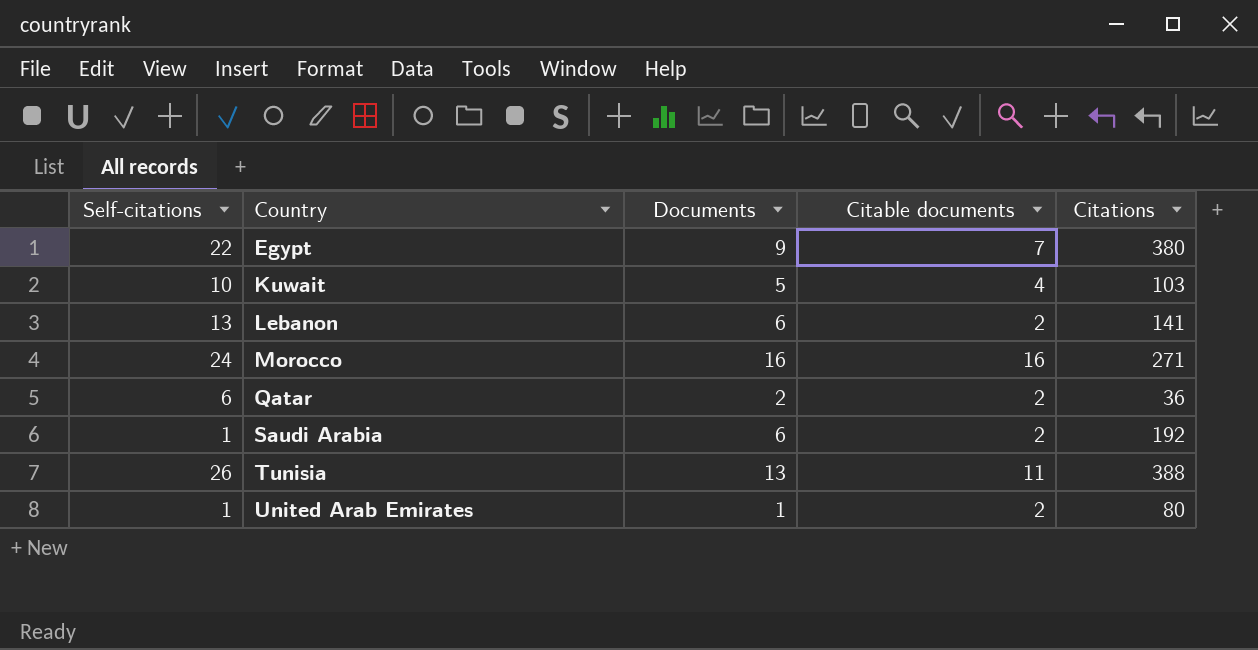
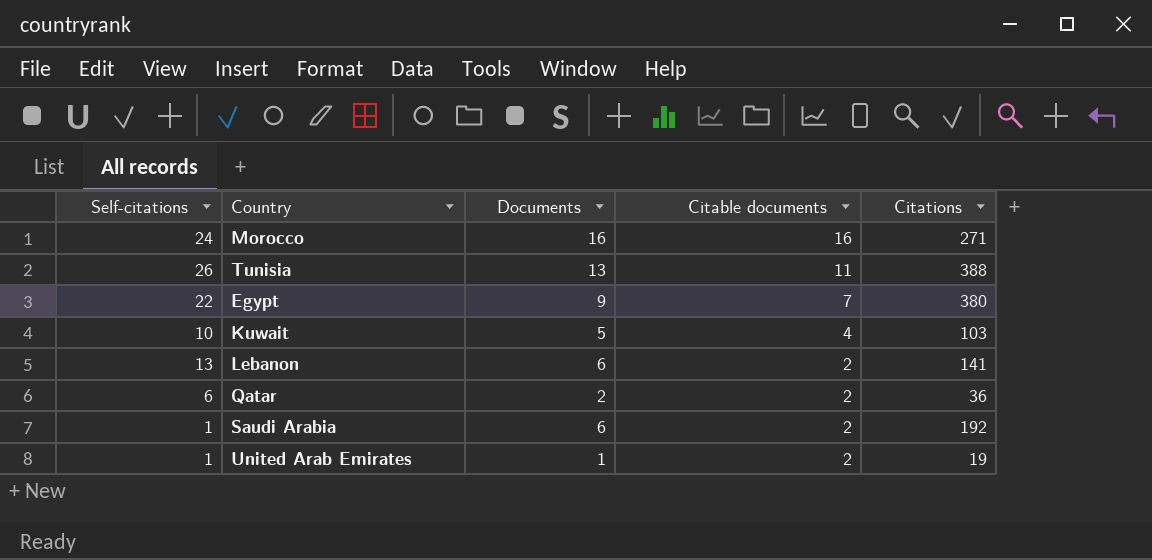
row order: Country ascending -> Citable documents descending
United Arab Emirates | Citations: 80 -> 19

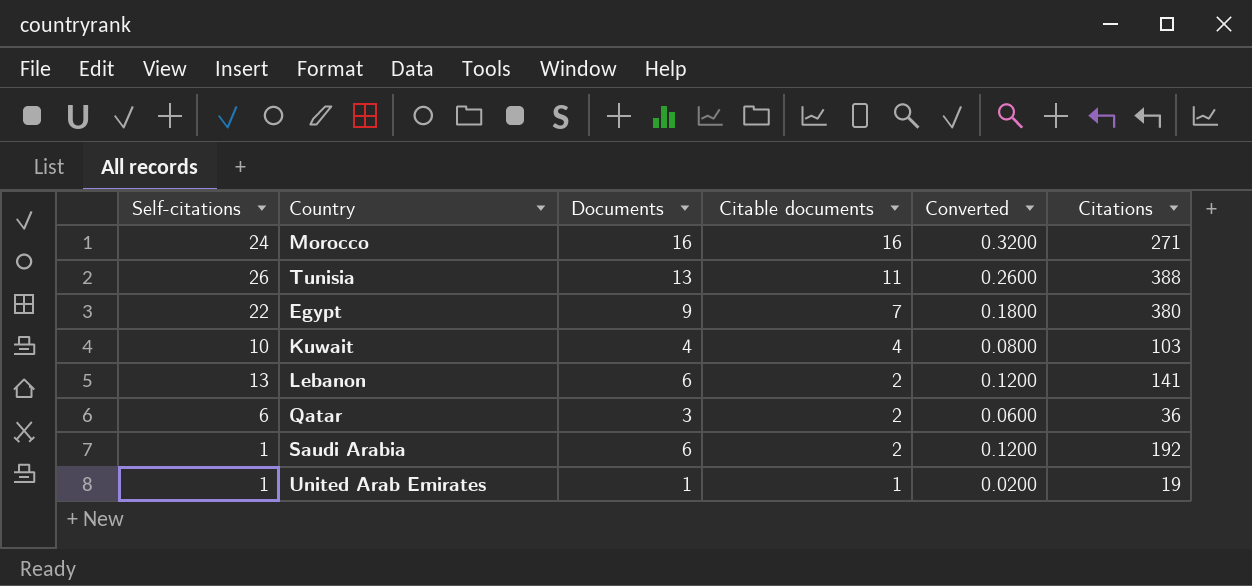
column Converted | formula: none -> [Documents] * 0.02
Kuwait | Documents: 5 -> 4
Qatar | Documents: 2 -> 3
United Arab Emirates | Citable documents: 2 -> 1

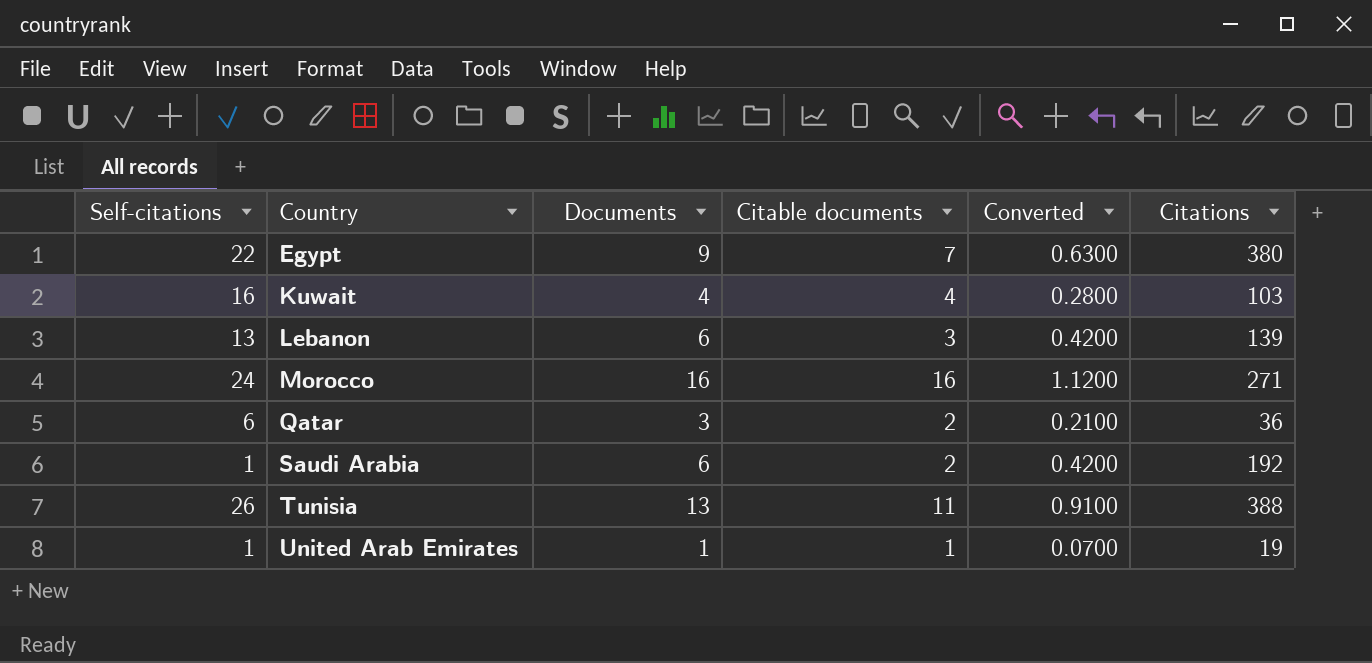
row order: Citable documents descending -> Country ascending
column Converted | formula: [Documents] * 0.02 -> [Documents] * 0.07
Kuwait | Self-citations: 10 -> 16
Lebanon | Citable documents: 2 -> 3
Lebanon | Citations: 141 -> 139

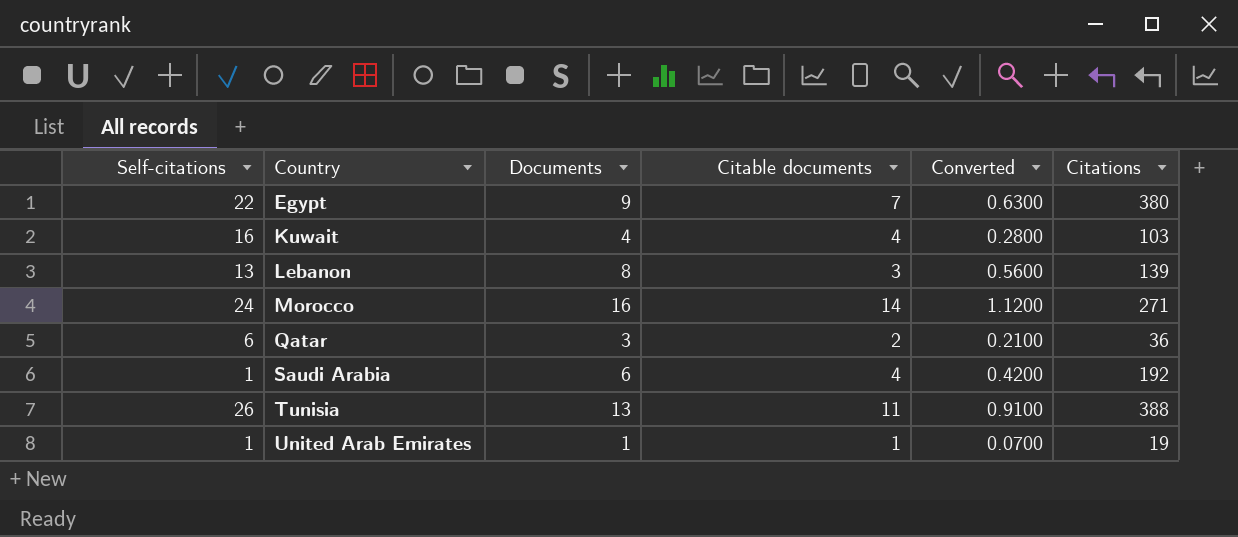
Lebanon | Documents: 6 -> 8
Lebanon | Converted: 0.4200 -> 0.5600
Morocco | Citable documents: 16 -> 14
Saudi Arabia | Citable documents: 2 -> 4

